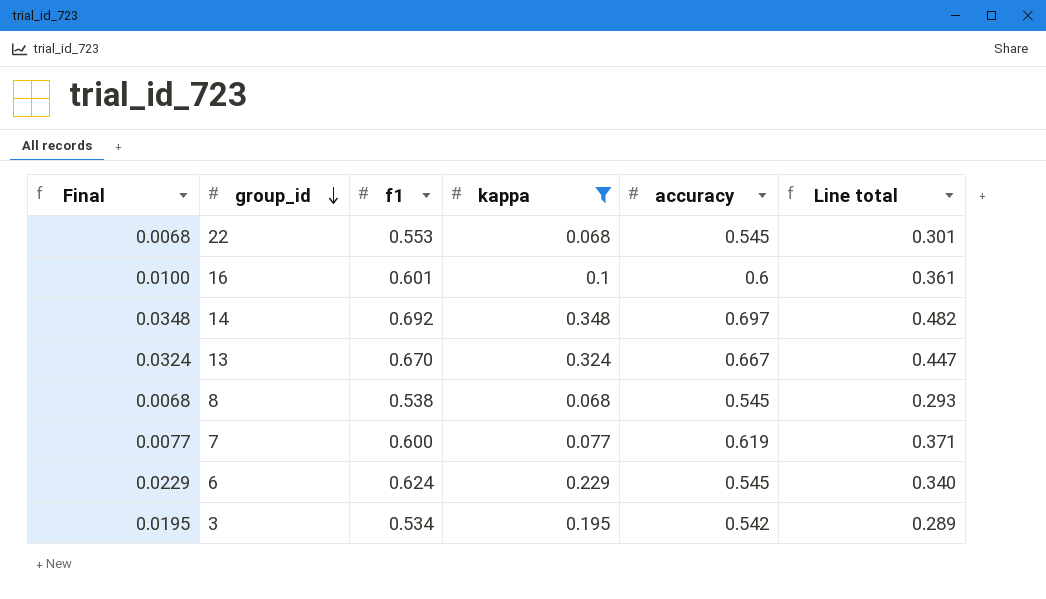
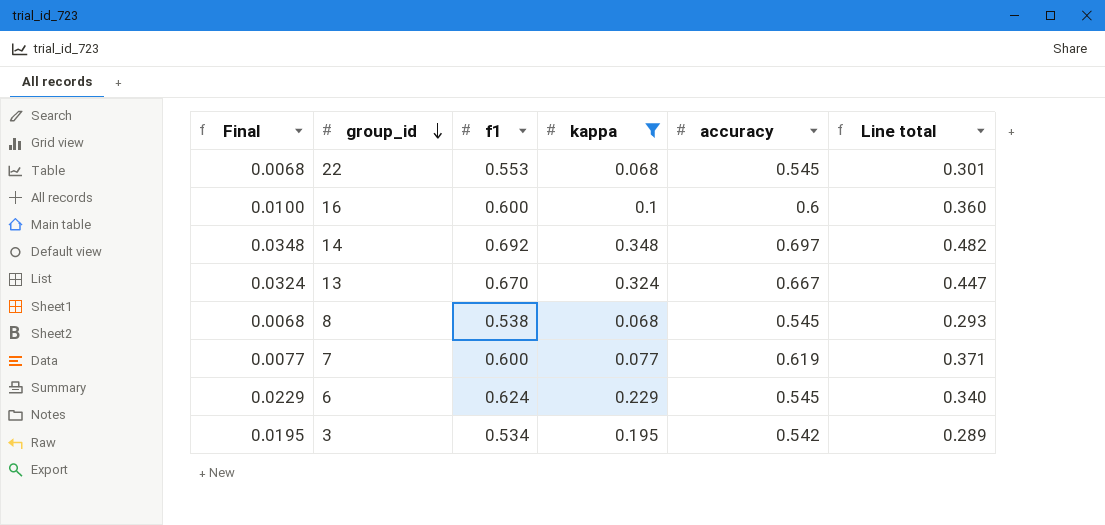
16 | f1: 0.601 -> 0.600
16 | Line total: 0.361 -> 0.360

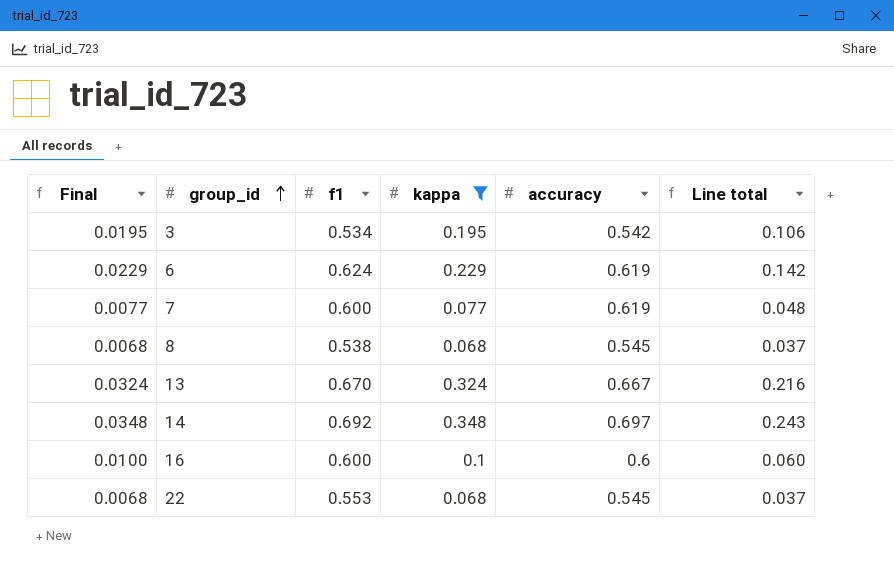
row order: group_id descending -> group_id ascending
column Line total | formula: [f1] * [accuracy] -> [kappa] * [accuracy]
6 | accuracy: 0.545 -> 0.619

